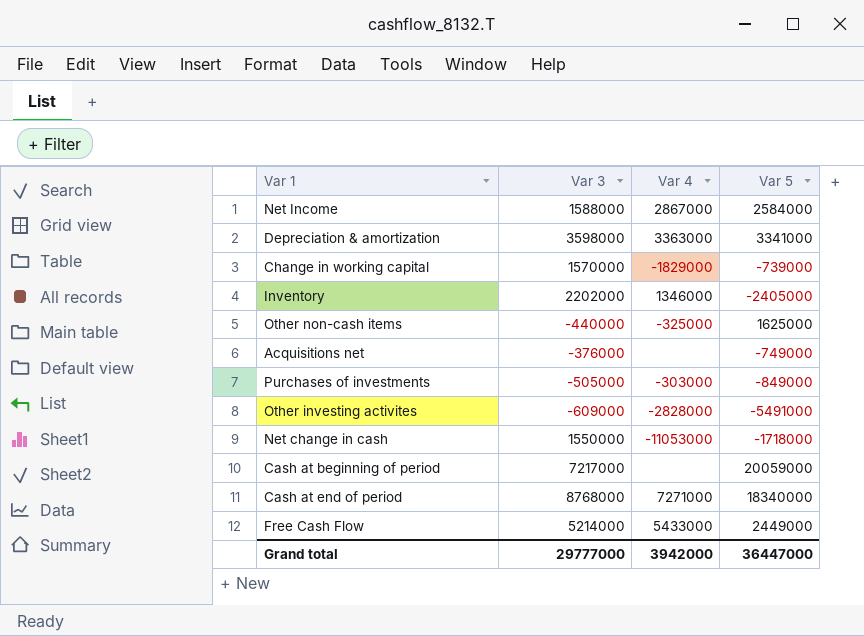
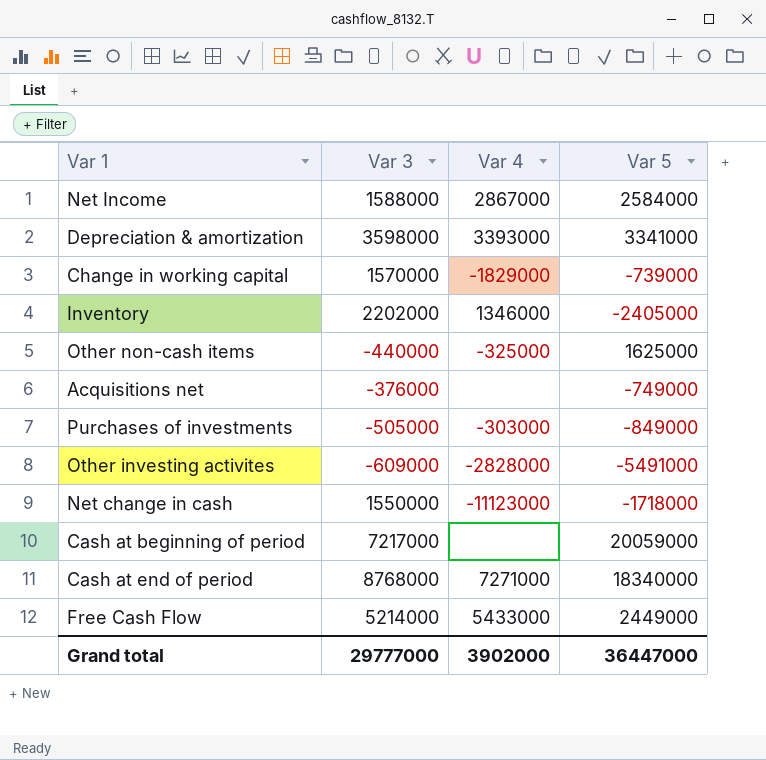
Depreciation & amortization | Var 4: 3363000 -> 3393000
Net change in cash | Var 4: -11053000 -> -11123000
Grand total | Var 4: 3942000 -> 3902000

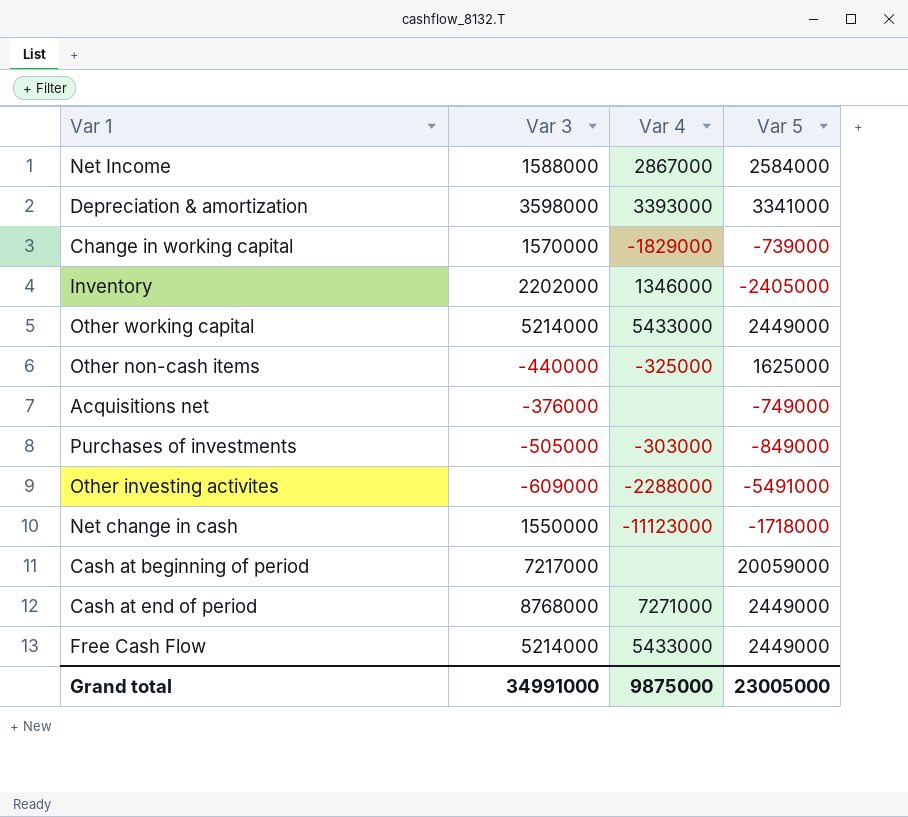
row Other working capital: none -> 5214000 | 5433000 | 2449000
Other investing activites | Var 4: -2828000 -> -2288000
Cash at end of period | Var 5: 18340000 -> 2449000
Grand total | Var 3: 29777000 -> 34991000
Grand total | Var 4: 3902000 -> 9875000
Grand total | Var 5: 36447000 -> 23005000

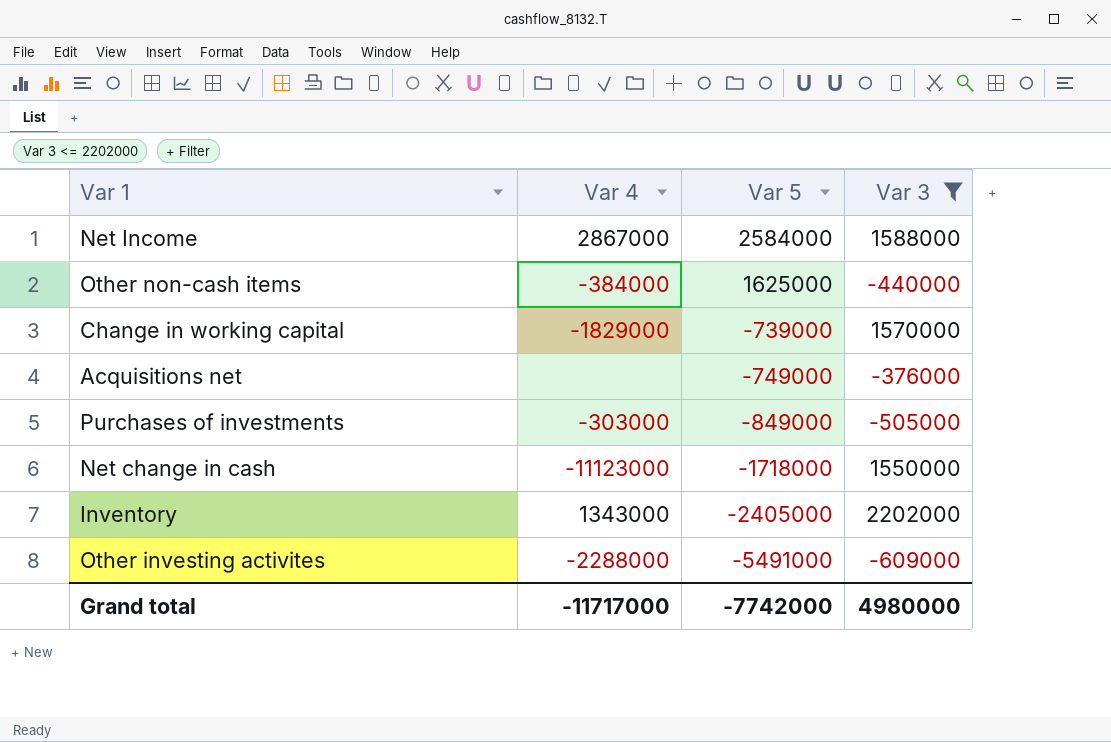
filter: none -> Var 3 <= 2202000
row order: none -> Var 5 descending
column Var 3 | position: 2 -> 4
Other non-cash items | Var 4: -325000 -> -384000
Inventory | Var 4: 1346000 -> 1343000
Grand total | Var 4: 9875000 -> -11717000
Grand total | Var 5: 23005000 -> -7742000
Grand total | Var 3: 34991000 -> 4980000

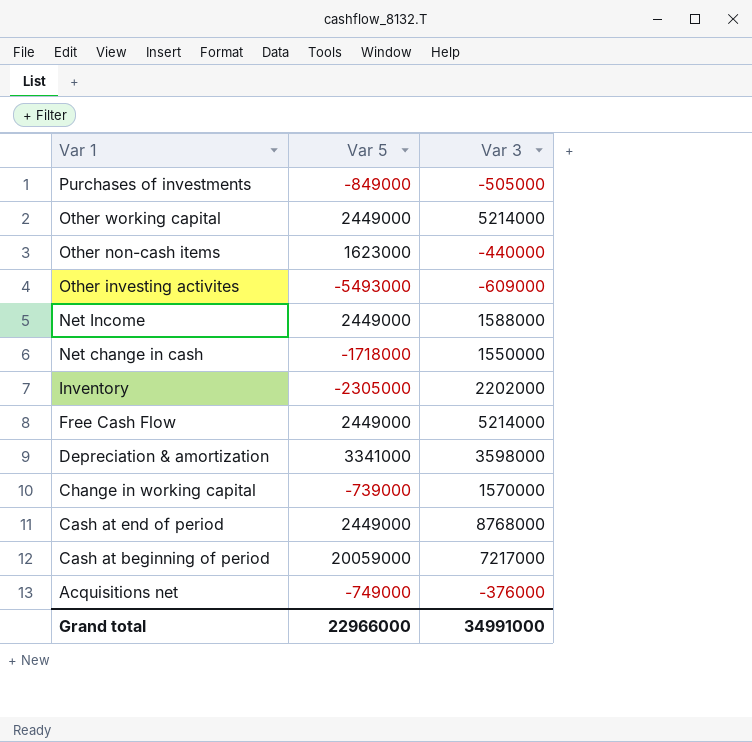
filter: Var 3 <= 2202000 -> none
row order: Var 5 descending -> Var 1 descending
column Var 4 | position: 2 -> none
Other non-cash items | Var 5: 1625000 -> 1623000
Other investing activites | Var 5: -5491000 -> -5493000
Net Income | Var 5: 2584000 -> 2449000
Inventory | Var 5: -2405000 -> -2305000
Grand total | Var 5: -7742000 -> 22966000
Grand total | Var 3: 4980000 -> 34991000

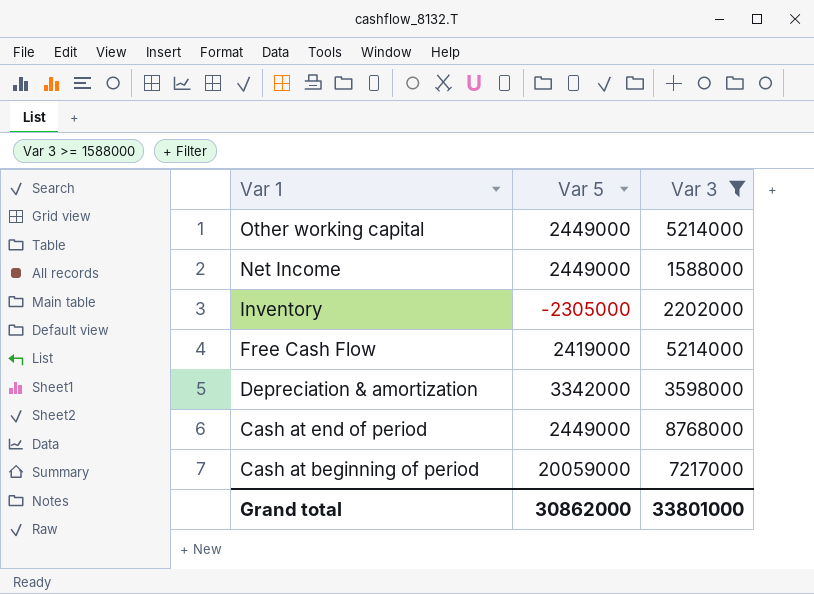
filter: none -> Var 3 >= 1588000
Free Cash Flow | Var 5: 2449000 -> 2419000
Depreciation & amortization | Var 5: 3341000 -> 3342000
Grand total | Var 5: 22966000 -> 30862000
Grand total | Var 3: 34991000 -> 33801000

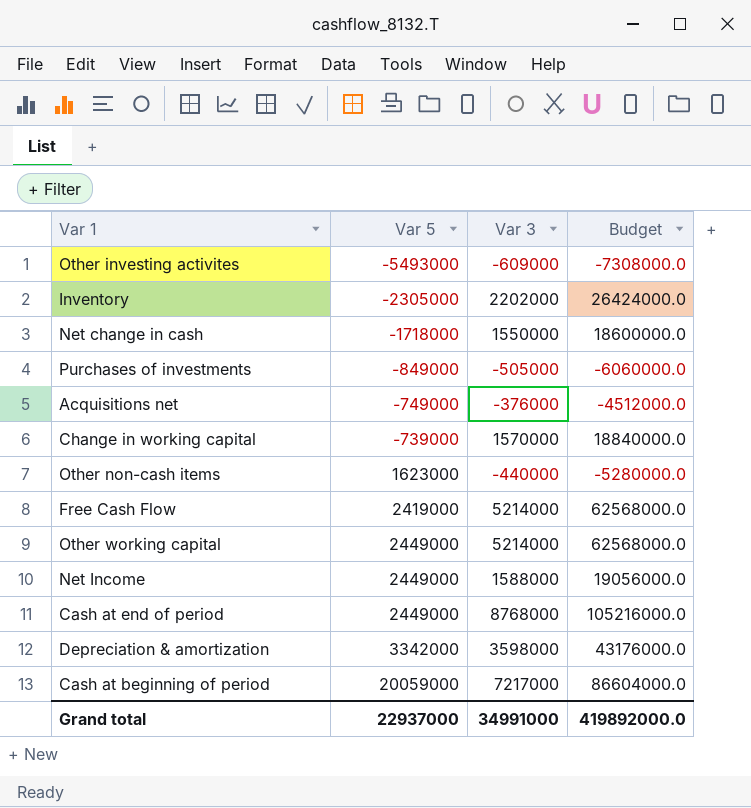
filter: Var 3 >= 1588000 -> none
row order: Var 1 descending -> Var 5 ascending
column Budget | formula: none -> [Var 3] * 12
Grand total | Var 5: 30862000 -> 22937000
Grand total | Var 3: 33801000 -> 34991000

